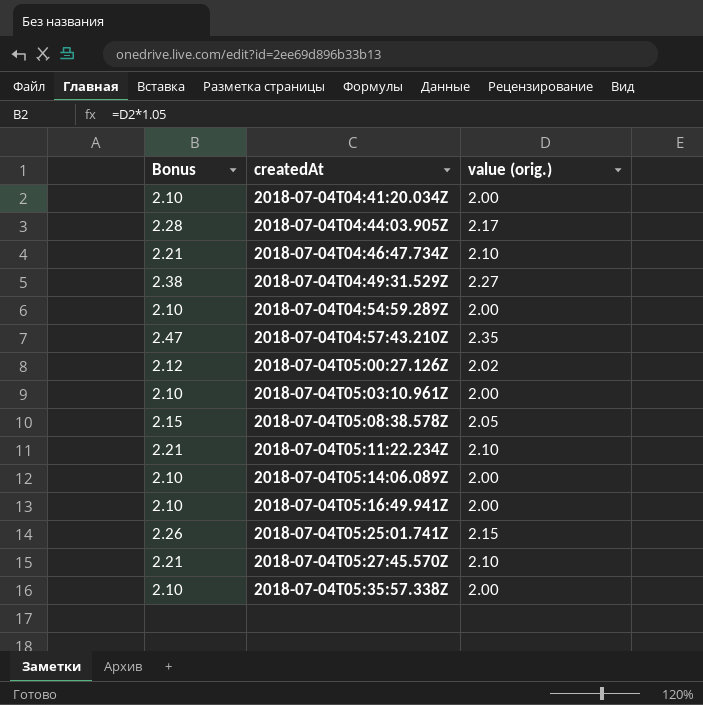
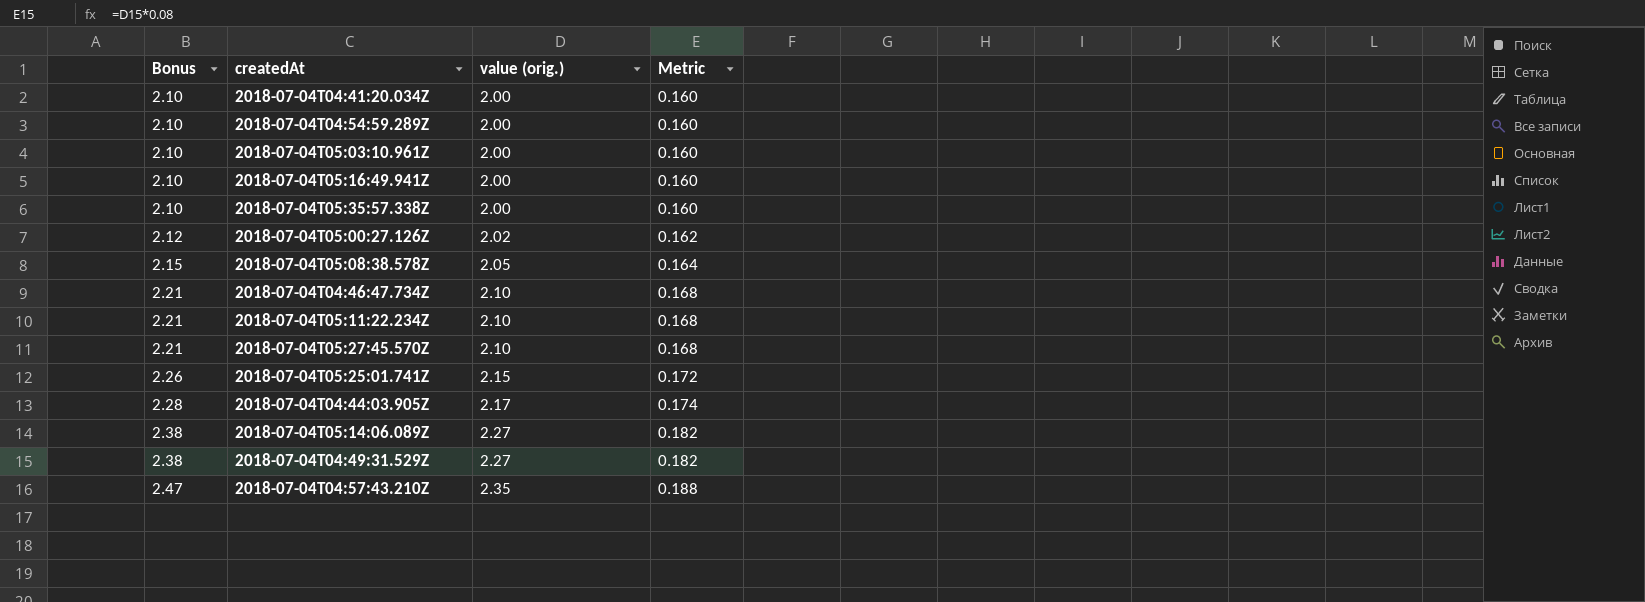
row order: createdAt ascending -> Bonus ascending
column Metric | formula: none -> [value (orig.)] * 0.08
2018-07-04T05:14:06.089Z | Bonus: 2.10 -> 2.38
2018-07-04T05:14:06.089Z | value (orig.): 2.00 -> 2.27

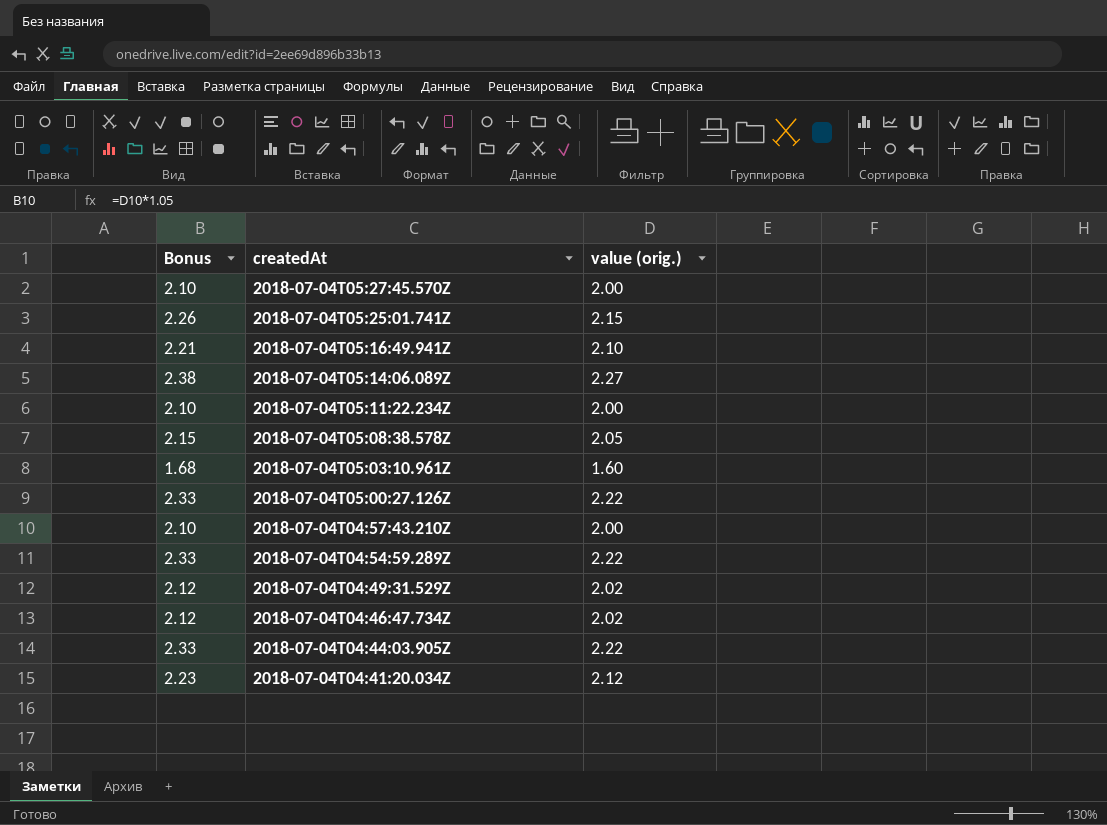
row order: Bonus ascending -> createdAt descending
column Metric | formula: [value (orig.)] * 0.08 -> none
row 2018-07-04T05:35:57.338Z: 2.10 | 2.00 | 0.160 -> none
2018-07-04T05:27:45.570Z | Bonus: 2.21 -> 2.10
2018-07-04T05:27:45.570Z | value (orig.): 2.10 -> 2.00
2018-07-04T05:16:49.941Z | Bonus: 2.10 -> 2.21
2018-07-04T05:16:49.941Z | value (orig.): 2.00 -> 2.10
2018-07-04T05:11:22.234Z | Bonus: 2.21 -> 2.10
2018-07-04T05:11:22.234Z | value (orig.): 2.10 -> 2.00
2018-07-04T05:03:10.961Z | Bonus: 2.10 -> 1.68
2018-07-04T05:03:10.961Z | value (orig.): 2.00 -> 1.60
2018-07-04T05:00:27.126Z | Bonus: 2.12 -> 2.33
2018-07-04T05:00:27.126Z | value (orig.): 2.02 -> 2.22
2018-07-04T04:57:43.210Z | Bonus: 2.47 -> 2.10
2018-07-04T04:57:43.210Z | value (orig.): 2.35 -> 2.00
2018-07-04T04:54:59.289Z | Bonus: 2.10 -> 2.33
2018-07-04T04:54:59.289Z | value (orig.): 2.00 -> 2.22
2018-07-04T04:49:31.529Z | Bonus: 2.38 -> 2.12
2018-07-04T04:49:31.529Z | value (orig.): 2.27 -> 2.02
2018-07-04T04:46:47.734Z | Bonus: 2.21 -> 2.12
2018-07-04T04:46:47.734Z | value (orig.): 2.10 -> 2.02
2018-07-04T04:44:03.905Z | Bonus: 2.28 -> 2.33
2018-07-04T04:44:03.905Z | value (orig.): 2.17 -> 2.22
2018-07-04T04:41:20.034Z | Bonus: 2.10 -> 2.23
2018-07-04T04:41:20.034Z | value (orig.): 2.00 -> 2.12

